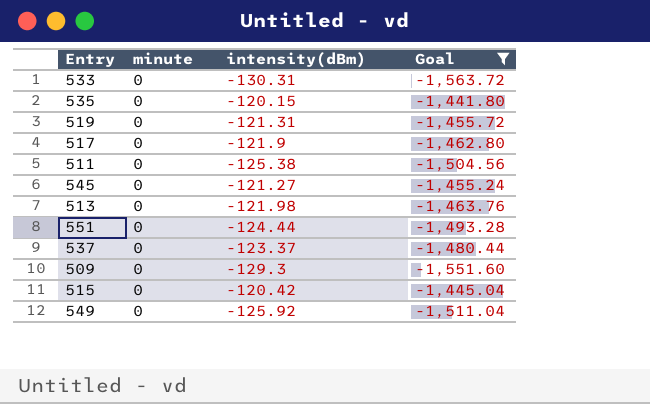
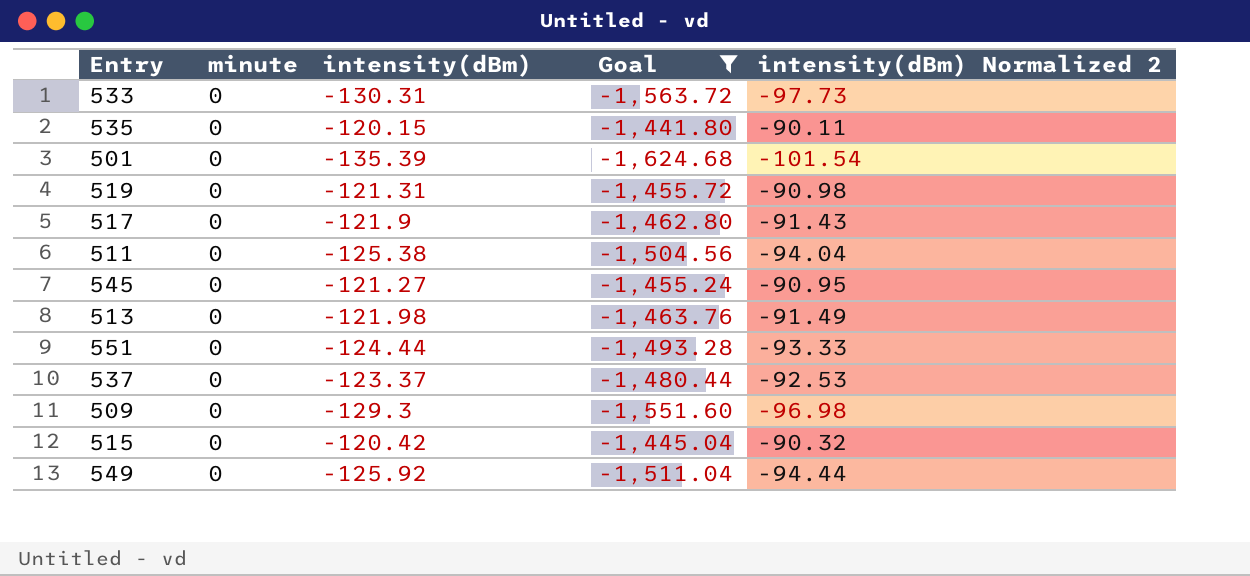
column intensity(dBm) Normalized 2 | formula: none -> [intensity(dBm)] * 0.75
row 501: none -> 0 | -135.39 | -1,624.68 | -101.54

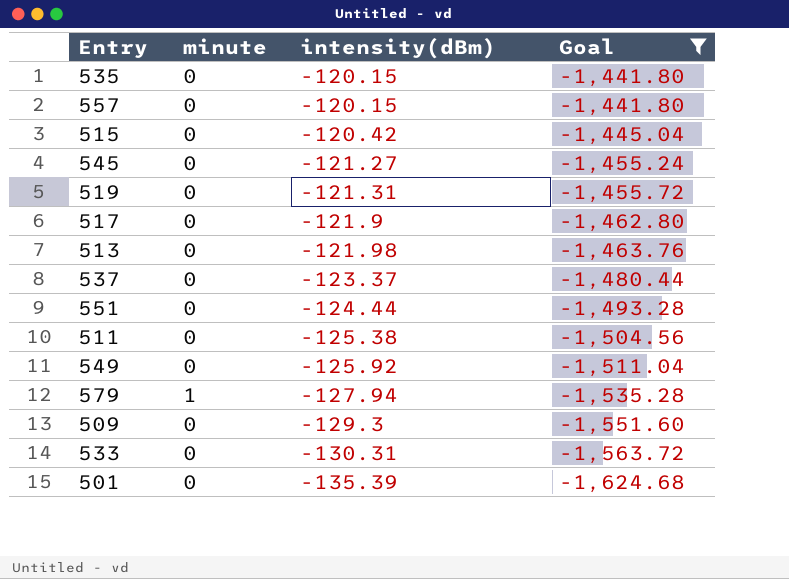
row order: none -> intensity(dBm) descending
column intensity(dBm) Normalized 2 | formula: [intensity(dBm)] * 0.75 -> none
row 557: none -> 0 | -120.15 | -1,441.80
row 579: none -> 1 | -127.94 | -1,535.28

